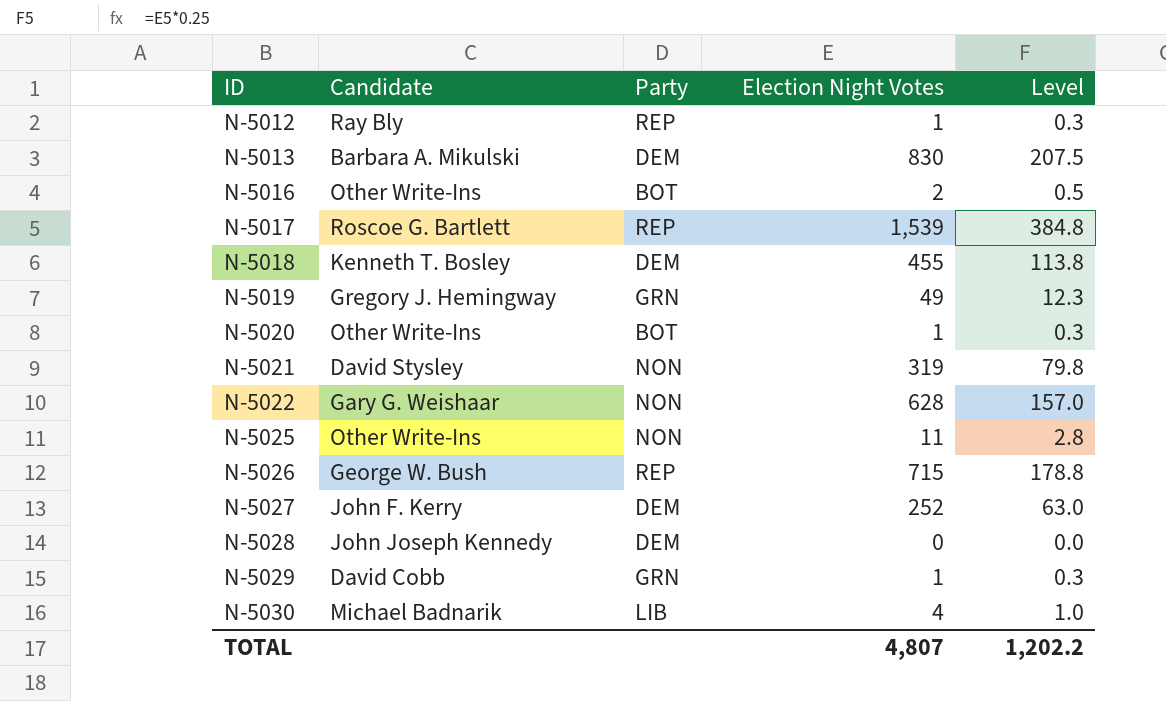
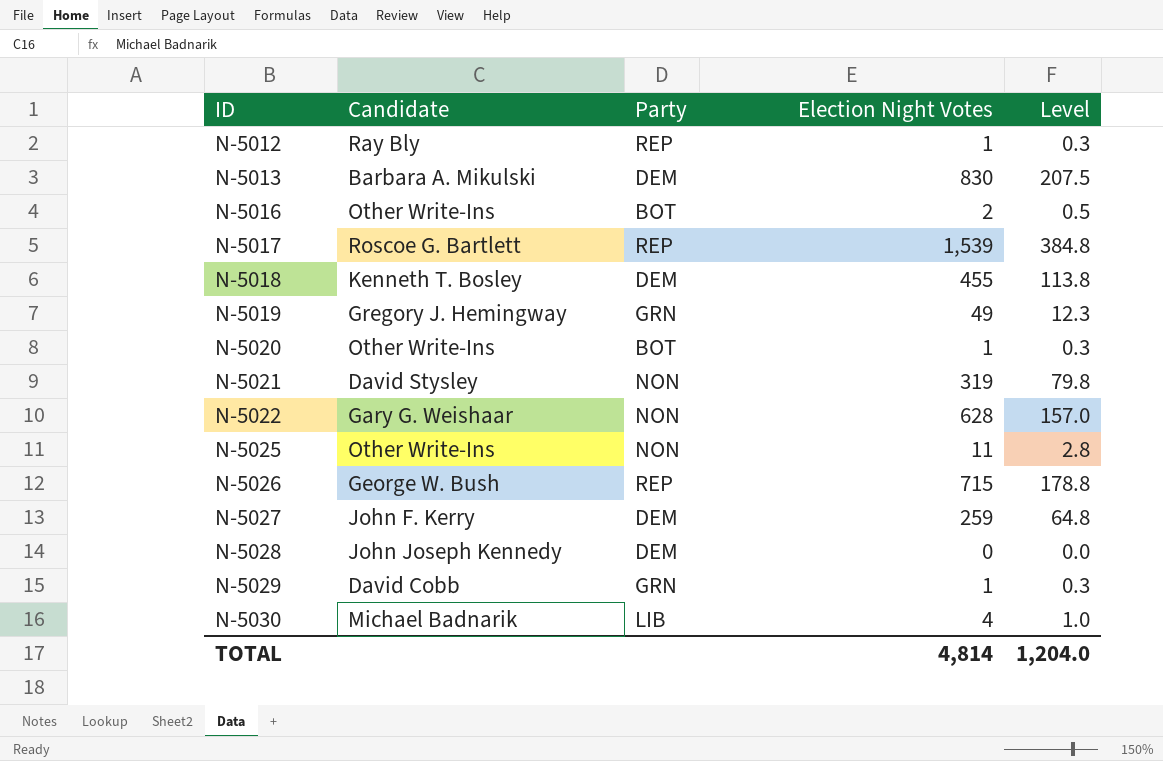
N-5027 | Election Night Votes: 252 -> 259
N-5027 | Level: 63.0 -> 64.8
TOTAL | Election Night Votes: 4,807 -> 4,814
TOTAL | Level: 1,202.2 -> 1,204.0

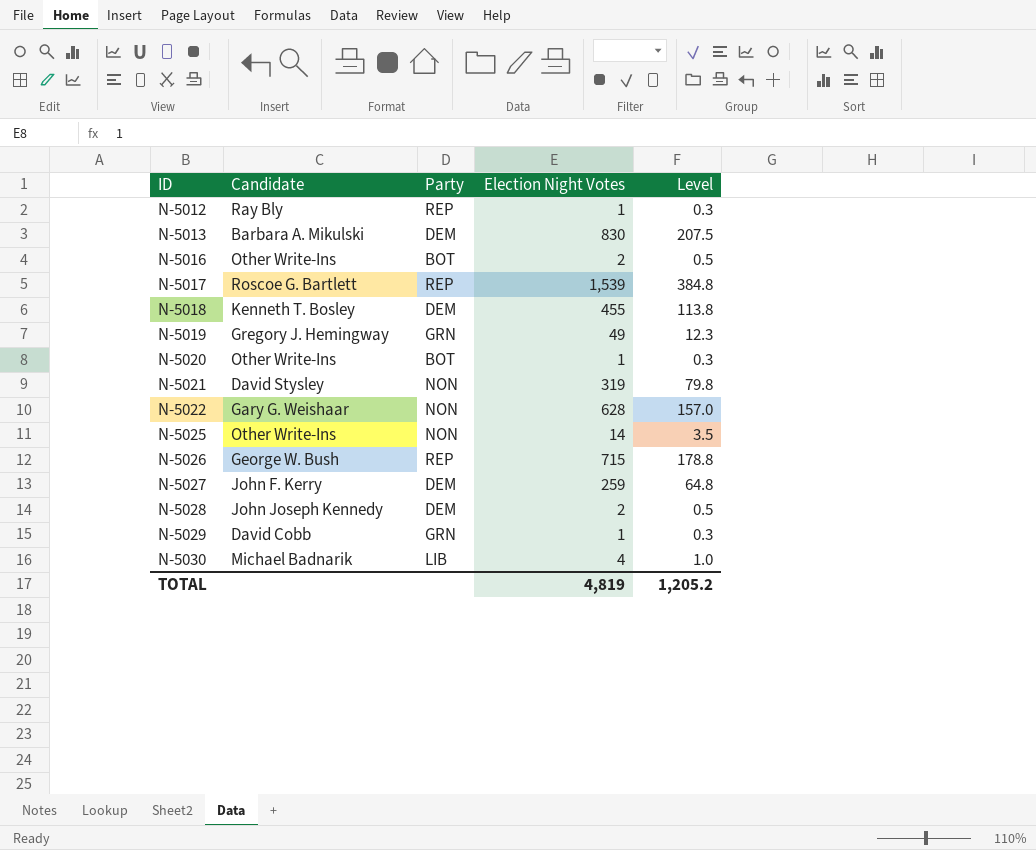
N-5025 | Election Night Votes: 11 -> 14
N-5025 | Level: 2.8 -> 3.5
N-5028 | Election Night Votes: 0 -> 2
N-5028 | Level: 0.0 -> 0.5
TOTAL | Election Night Votes: 4,814 -> 4,819
TOTAL | Level: 1,204.0 -> 1,205.2

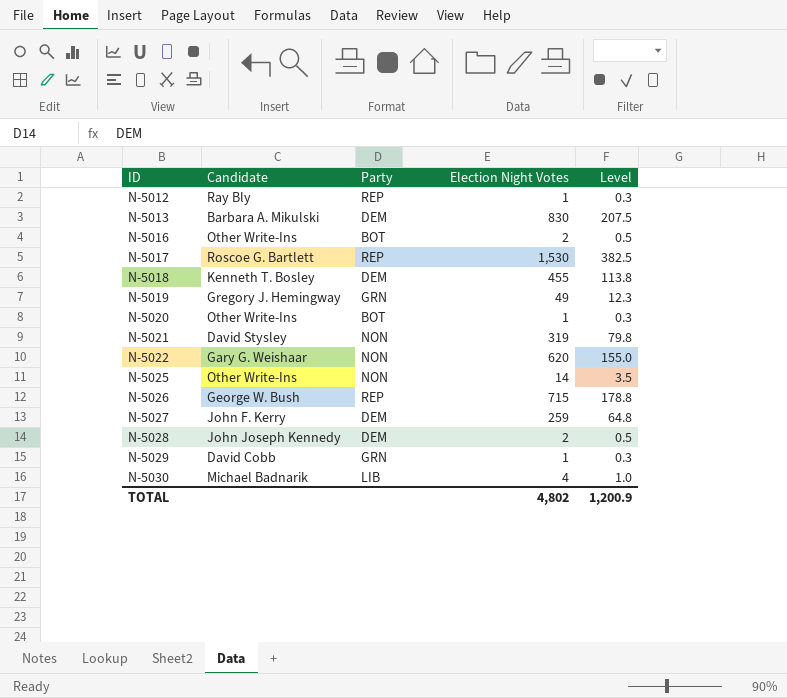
N-5017 | Election Night Votes: 1,539 -> 1,530
N-5017 | Level: 384.8 -> 382.5
N-5022 | Election Night Votes: 628 -> 620
N-5022 | Level: 157.0 -> 155.0
TOTAL | Election Night Votes: 4,819 -> 4,802
TOTAL | Level: 1,205.2 -> 1,200.9

